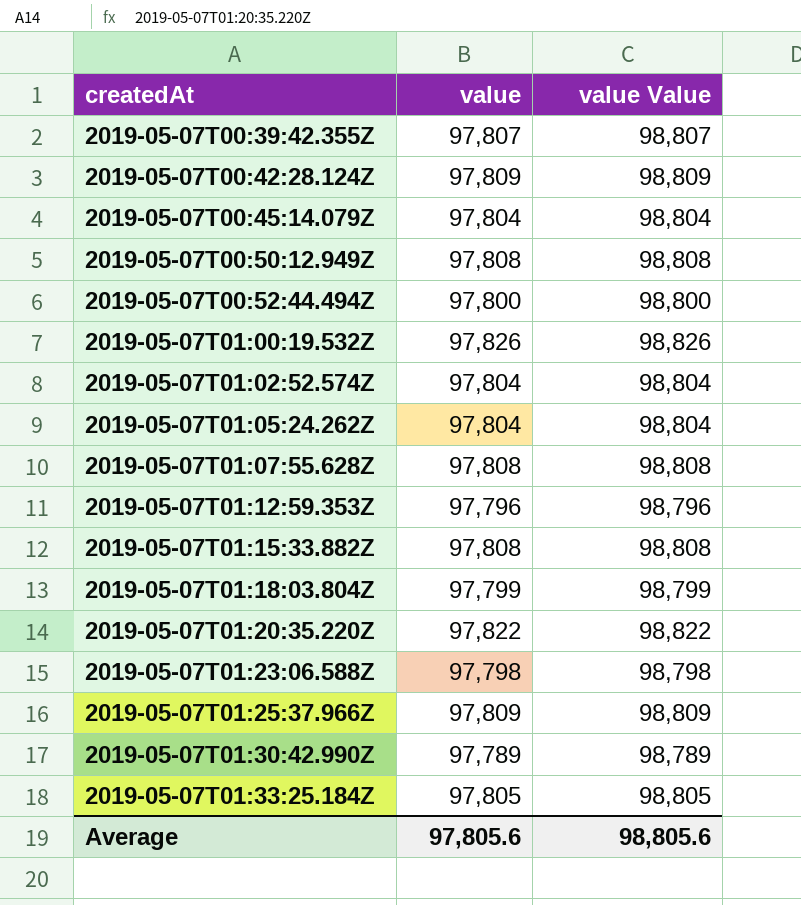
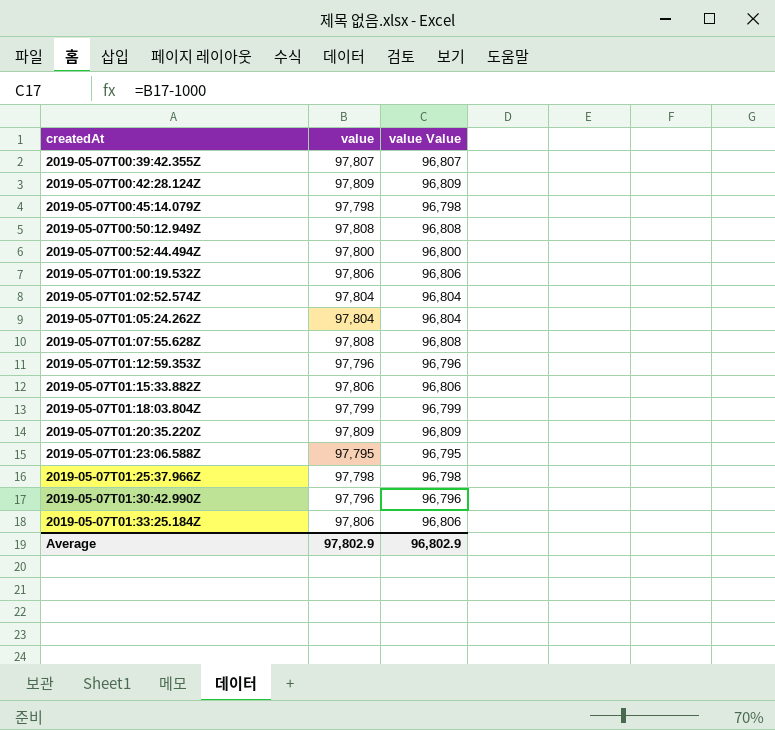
column value Value | formula: [value] + 1000 -> [value] - 1000
2019-05-07T00:45:14.079Z | value: 97,804 -> 97,798
2019-05-07T01:00:19.532Z | value: 97,826 -> 97,806
2019-05-07T01:15:33.882Z | value: 97,808 -> 97,806
2019-05-07T01:20:35.220Z | value: 97,822 -> 97,809
2019-05-07T01:23:06.588Z | value: 97,798 -> 97,795
2019-05-07T01:25:37.966Z | value: 97,809 -> 97,798
2019-05-07T01:30:42.990Z | value: 97,789 -> 97,796
2019-05-07T01:33:25.184Z | value: 97,805 -> 97,806
Average | value: 97,805.6 -> 97,802.9
Average | value Value: 98,805.6 -> 96,802.9

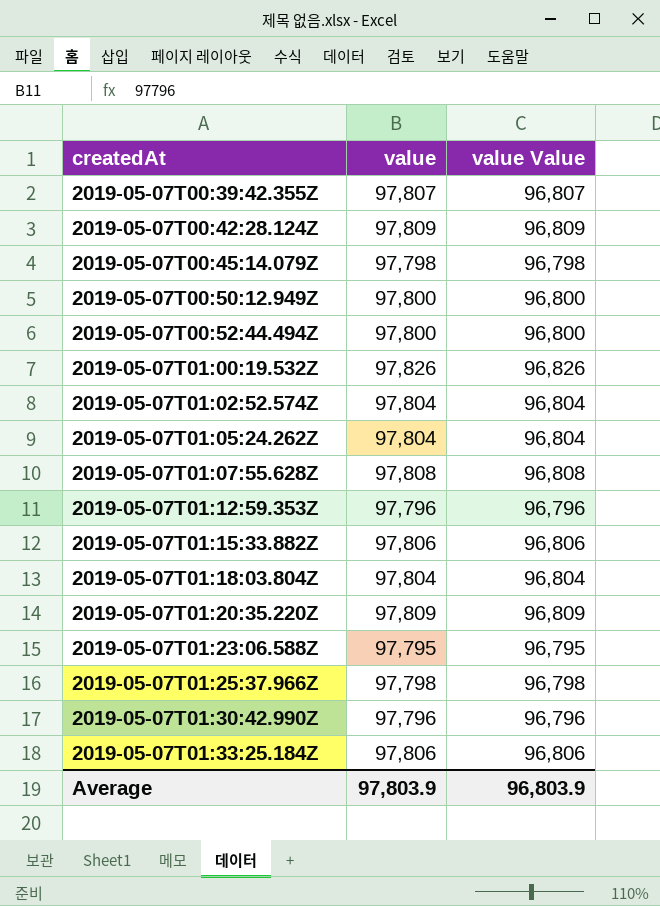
2019-05-07T00:50:12.949Z | value: 97,808 -> 97,800
2019-05-07T00:50:12.949Z | value Value: 96,808 -> 96,800
2019-05-07T01:00:19.532Z | value: 97,806 -> 97,826
2019-05-07T01:00:19.532Z | value Value: 96,806 -> 96,826
2019-05-07T01:18:03.804Z | value: 97,799 -> 97,804
2019-05-07T01:18:03.804Z | value Value: 96,799 -> 96,804
Average | value: 97,802.9 -> 97,803.9
Average | value Value: 96,802.9 -> 96,803.9

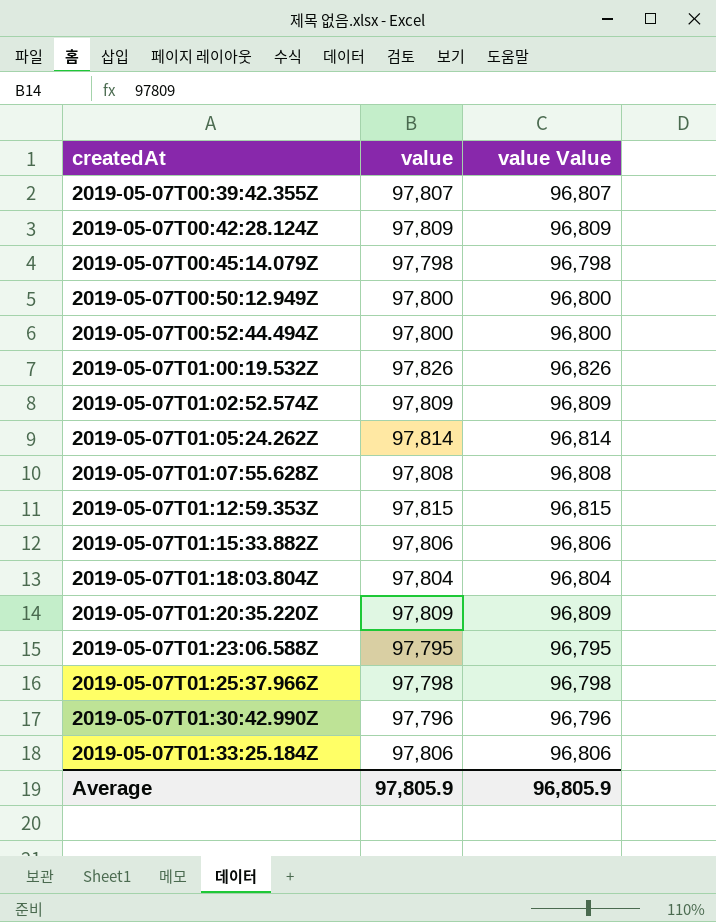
2019-05-07T01:02:52.574Z | value: 97,804 -> 97,809
2019-05-07T01:02:52.574Z | value Value: 96,804 -> 96,809
2019-05-07T01:05:24.262Z | value: 97,804 -> 97,814
2019-05-07T01:05:24.262Z | value Value: 96,804 -> 96,814
2019-05-07T01:12:59.353Z | value: 97,796 -> 97,815
2019-05-07T01:12:59.353Z | value Value: 96,796 -> 96,815
Average | value: 97,803.9 -> 97,805.9
Average | value Value: 96,803.9 -> 96,805.9

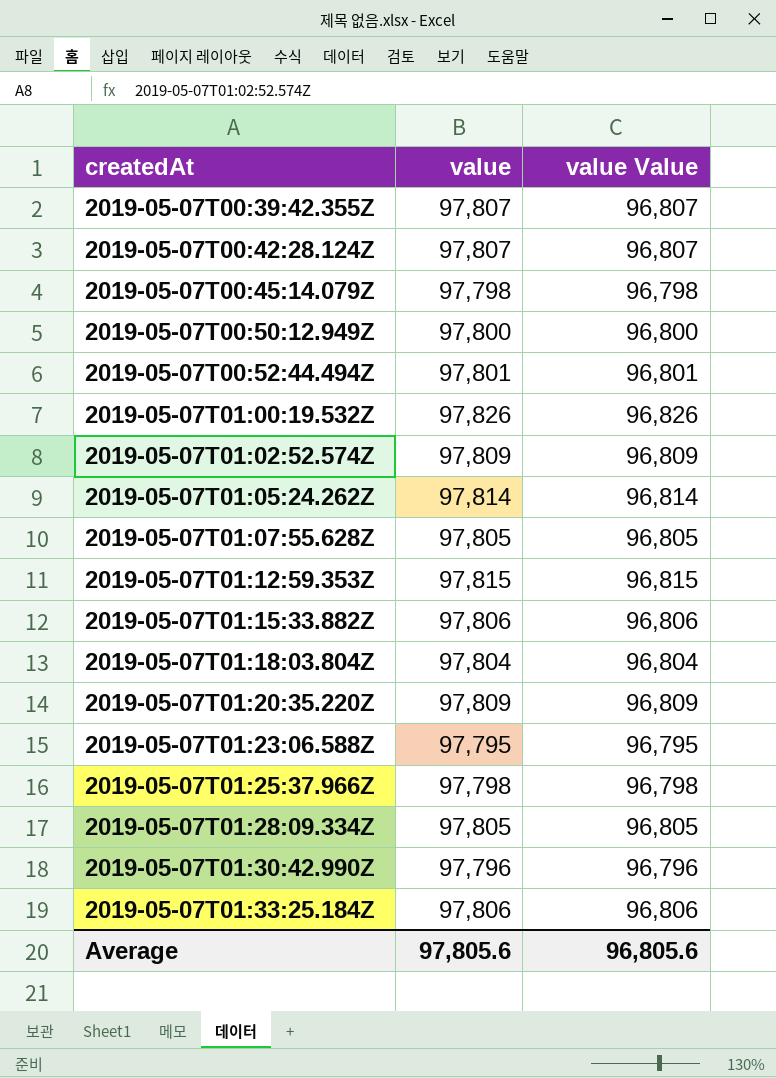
2019-05-07T00:42:28.124Z | value: 97,809 -> 97,807
2019-05-07T00:42:28.124Z | value Value: 96,809 -> 96,807
2019-05-07T00:52:44.494Z | value: 97,800 -> 97,801
2019-05-07T00:52:44.494Z | value Value: 96,800 -> 96,801
2019-05-07T01:07:55.628Z | value: 97,808 -> 97,805
2019-05-07T01:07:55.628Z | value Value: 96,808 -> 96,805
row 2019-05-07T01:28:09.334Z: none -> 97,805 | 96,805
Average | value: 97,805.9 -> 97,805.6
Average | value Value: 96,805.9 -> 96,805.6

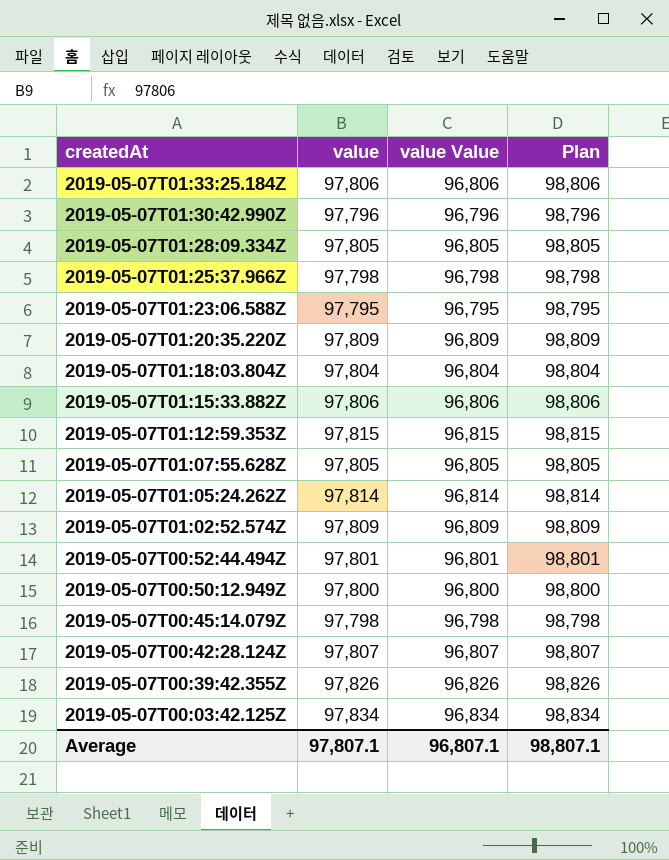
row order: createdAt ascending -> createdAt descending
column Plan | formula: none -> [value] + 1000
row 2019-05-07T01:00:19.532Z: 97,826 | 96,826 -> none
2019-05-07T00:39:42.355Z | value: 97,807 -> 97,826
2019-05-07T00:39:42.355Z | value Value: 96,807 -> 96,826
row 2019-05-07T00:03:42.125Z: none -> 97,834 | 96,834 | 98,834
Average | value: 97,805.6 -> 97,807.1
Average | value Value: 96,805.6 -> 96,807.1

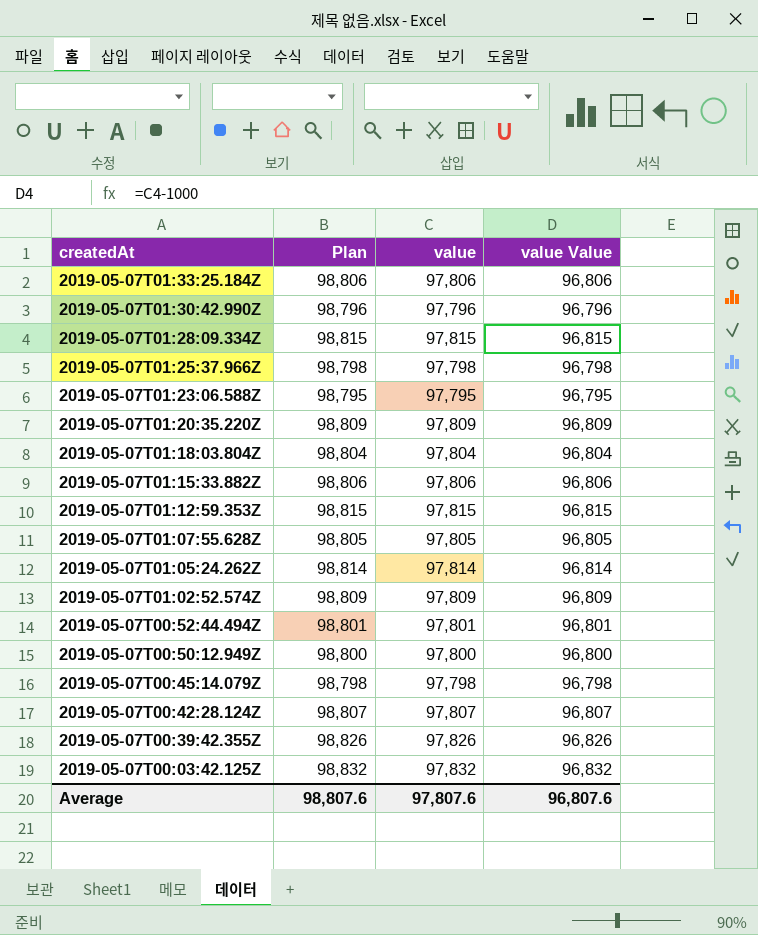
column Plan | position: 4 -> 2
2019-05-07T01:28:09.334Z | Plan: 98,805 -> 98,815
2019-05-07T01:28:09.334Z | value: 97,805 -> 97,815
2019-05-07T01:28:09.334Z | value Value: 96,805 -> 96,815
2019-05-07T00:03:42.125Z | Plan: 98,834 -> 98,832
2019-05-07T00:03:42.125Z | value: 97,834 -> 97,832
2019-05-07T00:03:42.125Z | value Value: 96,834 -> 96,832
Average | Plan: 98,807.1 -> 98,807.6
Average | value: 97,807.1 -> 97,807.6
Average | value Value: 96,807.1 -> 96,807.6

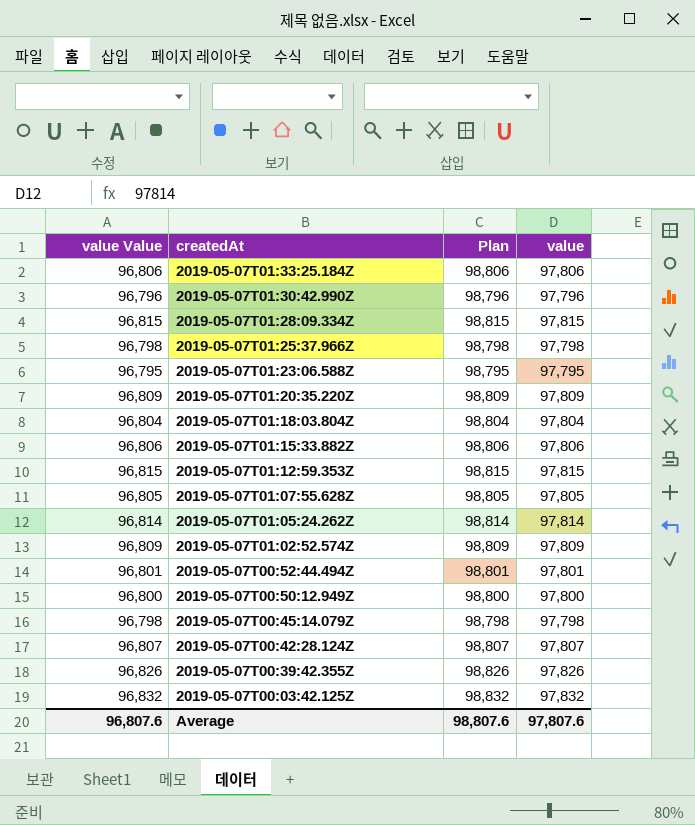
column value Value | position: 4 -> 1

